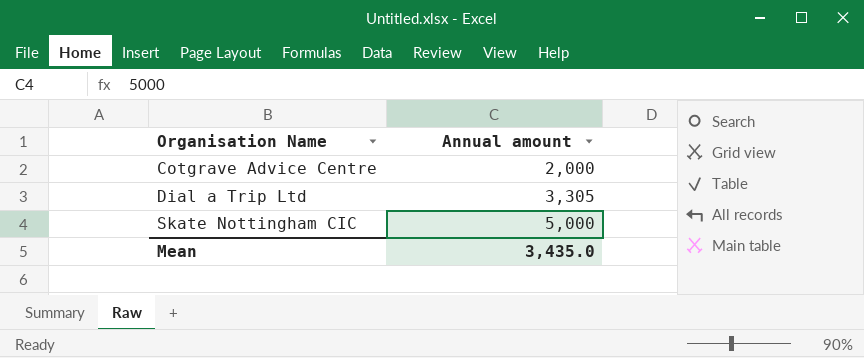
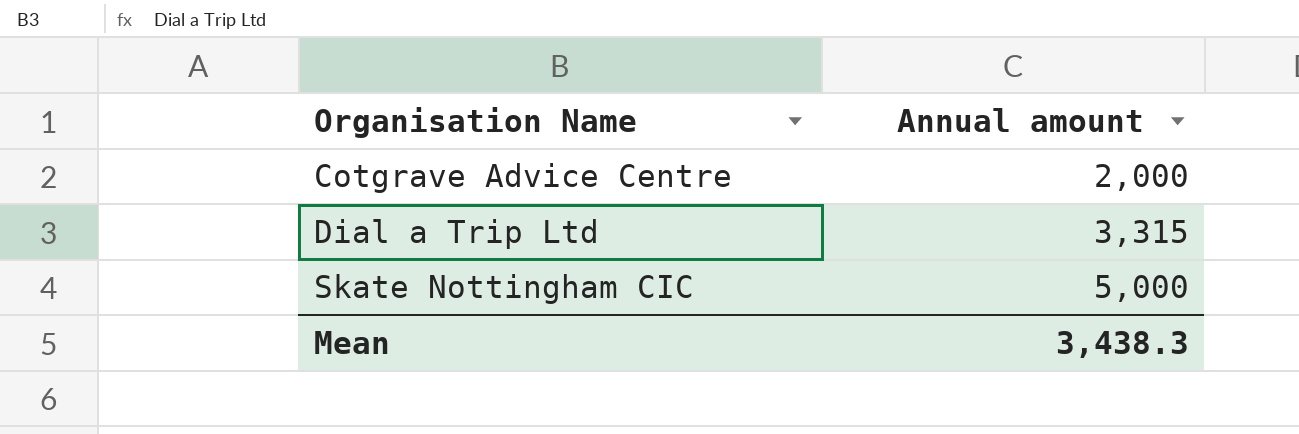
Dial a Trip Ltd | Annual amount: 3,305 -> 3,315
Mean | Annual amount: 3,435.0 -> 3,438.3

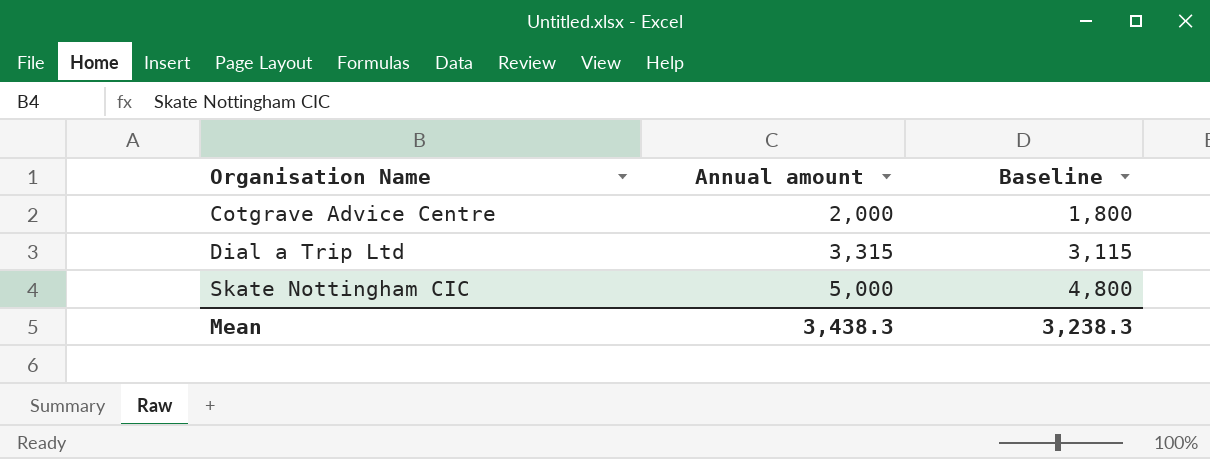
column Baseline | formula: none -> [Annual amount] - 200

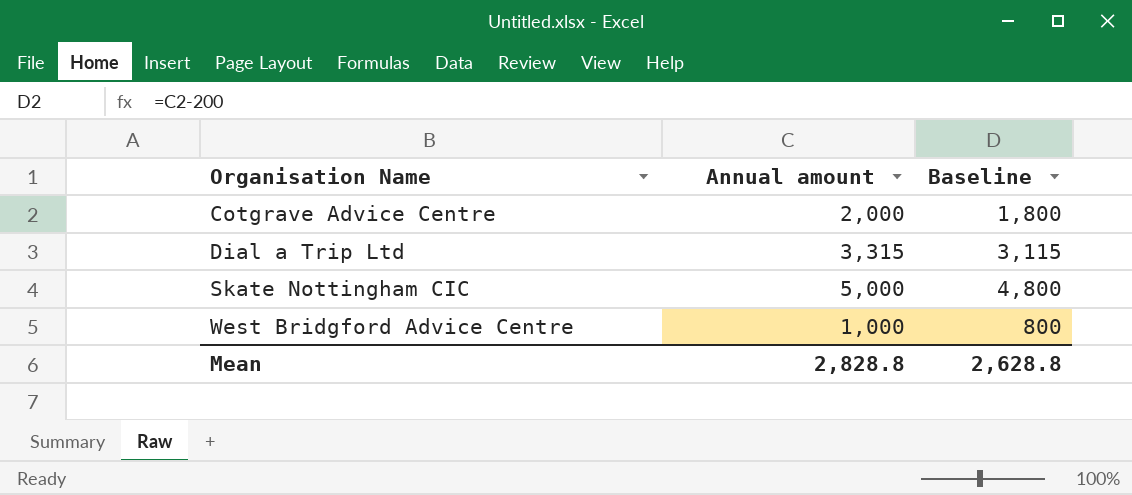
row West Bridgford Advice Centre: none -> 1,000 | 800
Mean | Annual amount: 3,438.3 -> 2,828.8
Mean | Baseline: 3,238.3 -> 2,628.8

